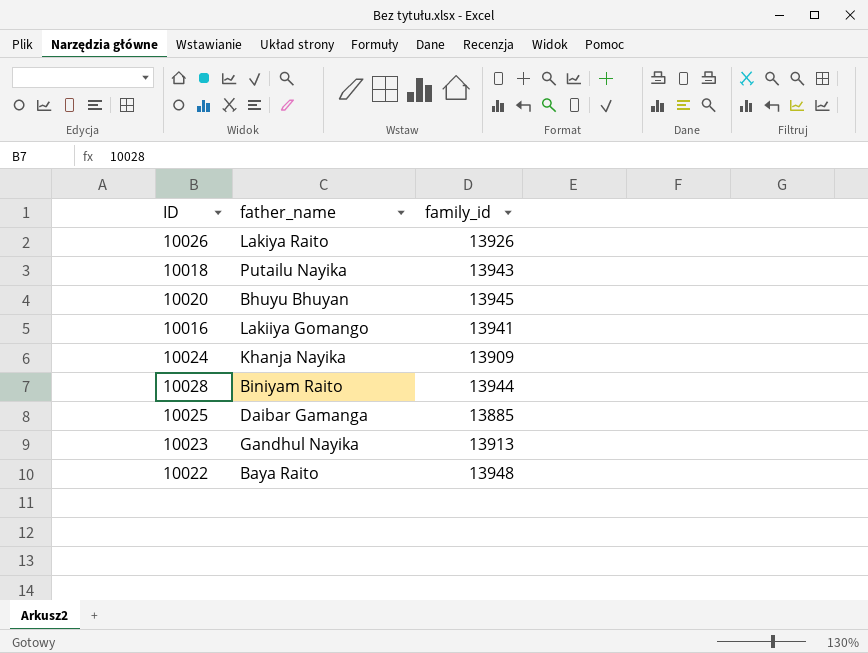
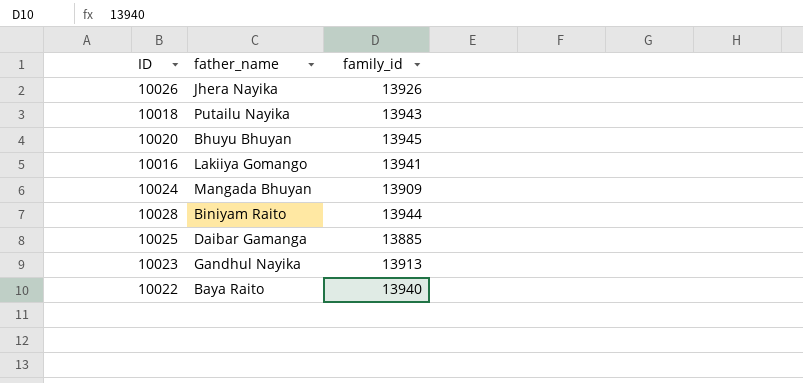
10026 | father_name: Lakiya Raito -> Jhera Nayika
10024 | father_name: Khanja Nayika -> Mangada Bhuyan
10022 | family_id: 13948 -> 13940

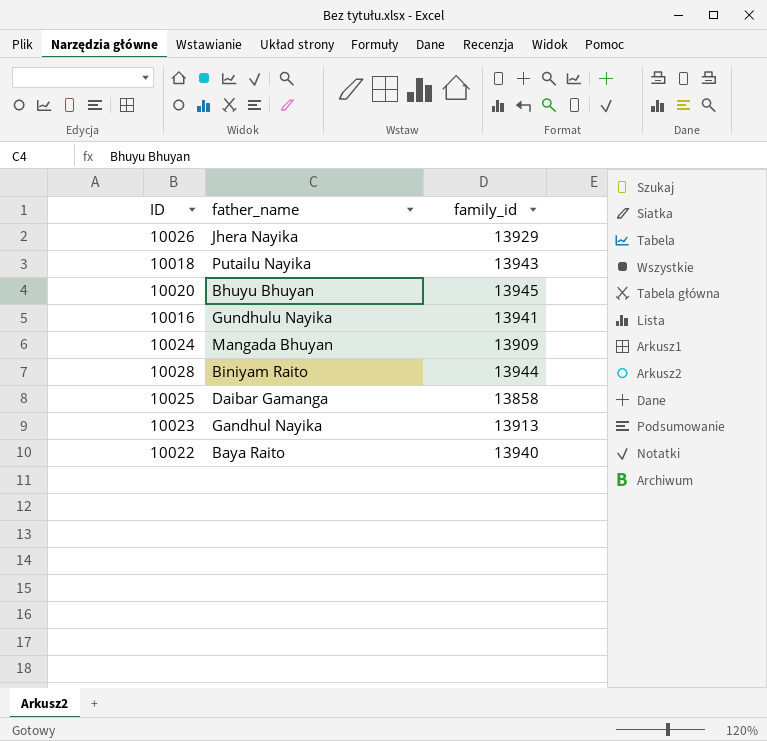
10026 | family_id: 13926 -> 13929
10016 | father_name: Lakiiya Gomango -> Gundhulu Nayika
10025 | family_id: 13885 -> 13858

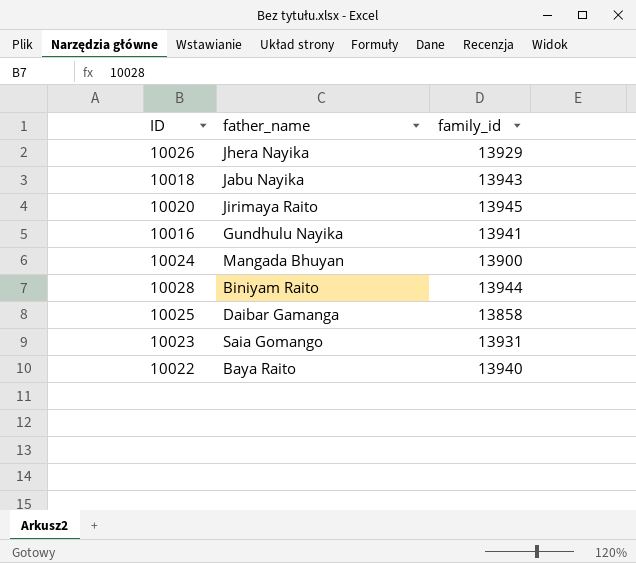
10018 | father_name: Putailu Nayika -> Jabu Nayika
10020 | father_name: Bhuyu Bhuyan -> Jirimaya Raito
10024 | family_id: 13909 -> 13900
10023 | father_name: Gandhul Nayika -> Saia Gomango
10023 | family_id: 13913 -> 13931

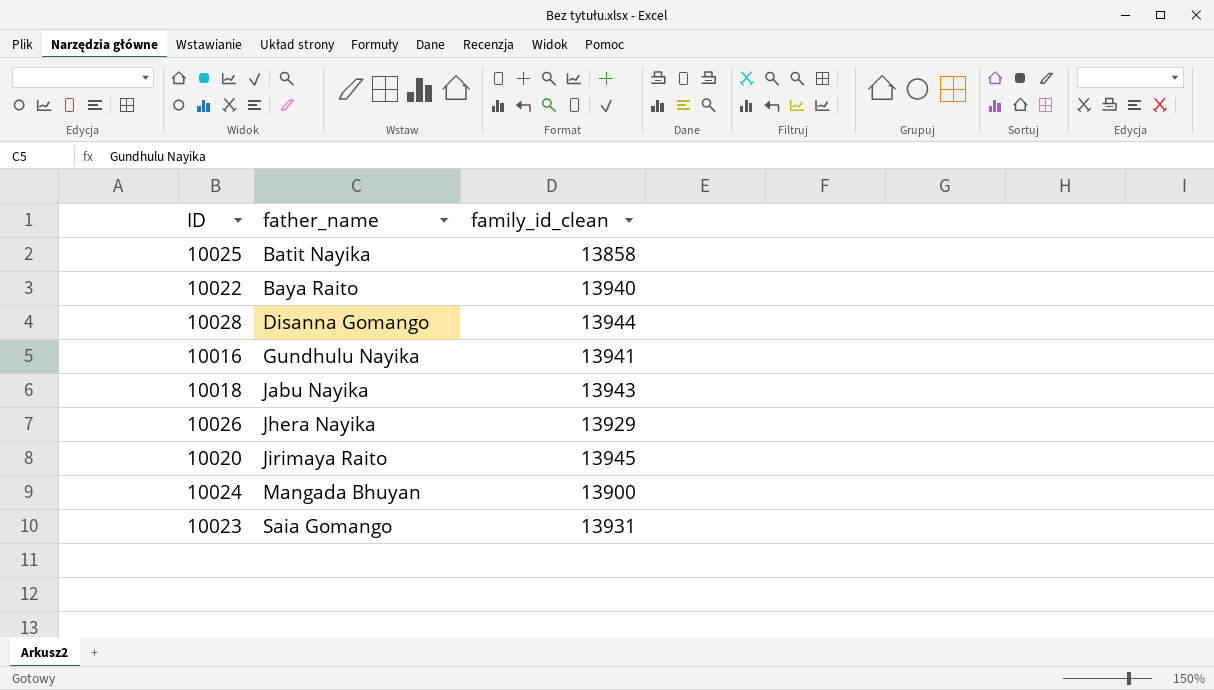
row order: none -> father_name ascending
column name: family_id -> family_id_clean
10025 | father_name: Daibar Gamanga -> Batit Nayika
10028 | father_name: Biniyam Raito -> Disanna Gomango

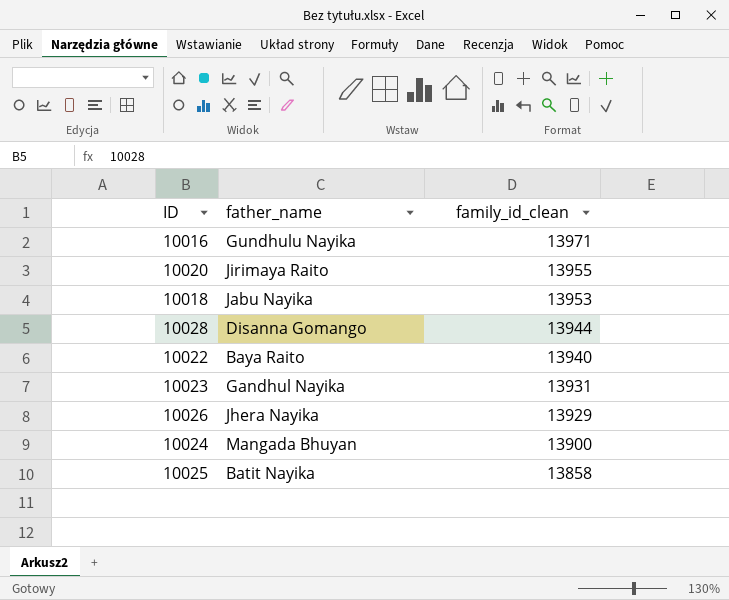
row order: father_name ascending -> family_id_clean descending
10016 | family_id_clean: 13941 -> 13971
10020 | family_id_clean: 13945 -> 13955
10018 | family_id_clean: 13943 -> 13953
10023 | father_name: Saia Gomango -> Gandhul Nayika

